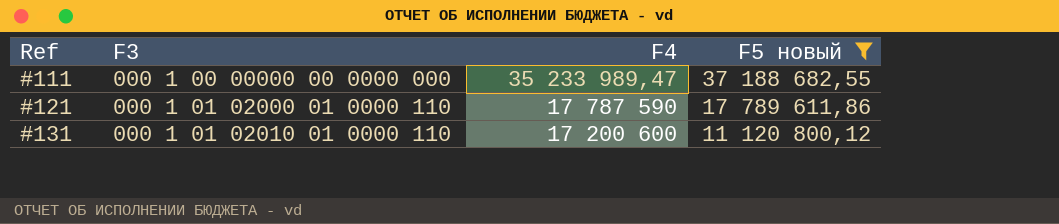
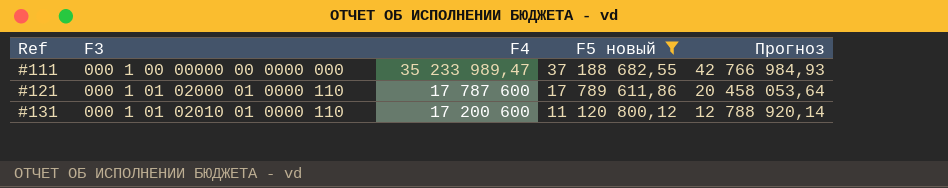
column Прогноз | formula: none -> [F5 новый] * 1,15
#121 | F4: 17 787 590 -> 17 787 600

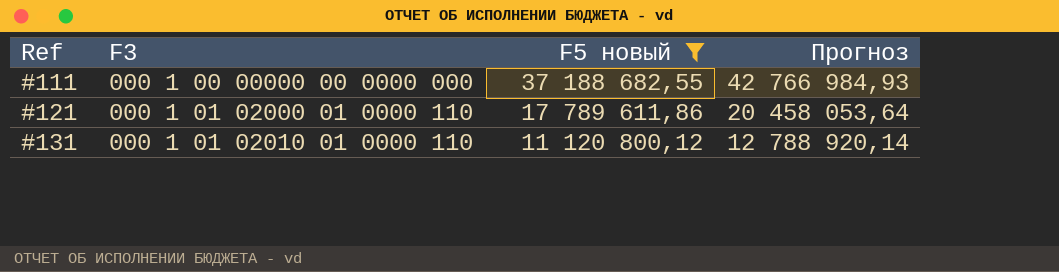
column F4 | position: 3 -> none

